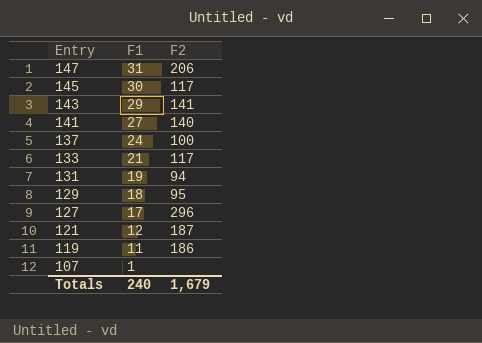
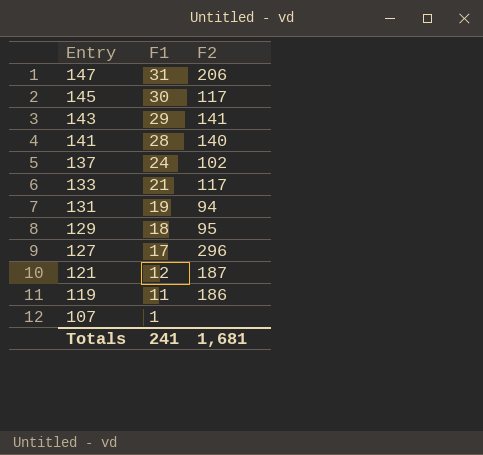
141 | F1: 27 -> 28
137 | F2: 100 -> 102
Totals | F1: 240 -> 241
Totals | F2: 1,679 -> 1,681

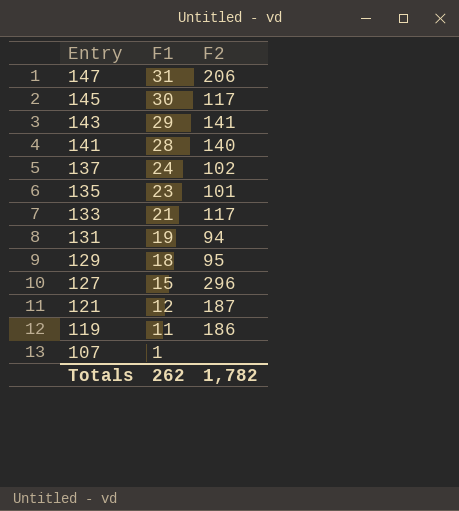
row 135: none -> 23 | 101
127 | F1: 17 -> 15
Totals | F1: 241 -> 262
Totals | F2: 1,681 -> 1,782

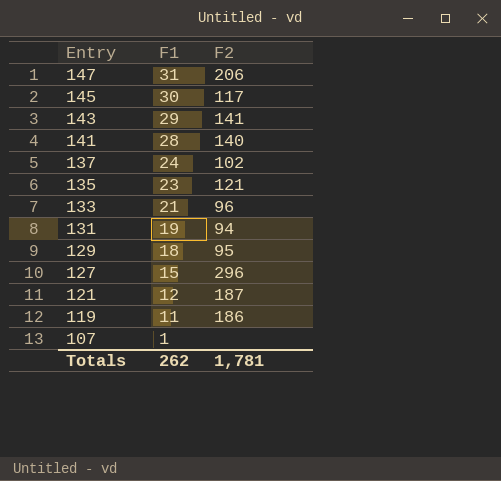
135 | F2: 101 -> 121
133 | F2: 117 -> 96
Totals | F2: 1,782 -> 1,781

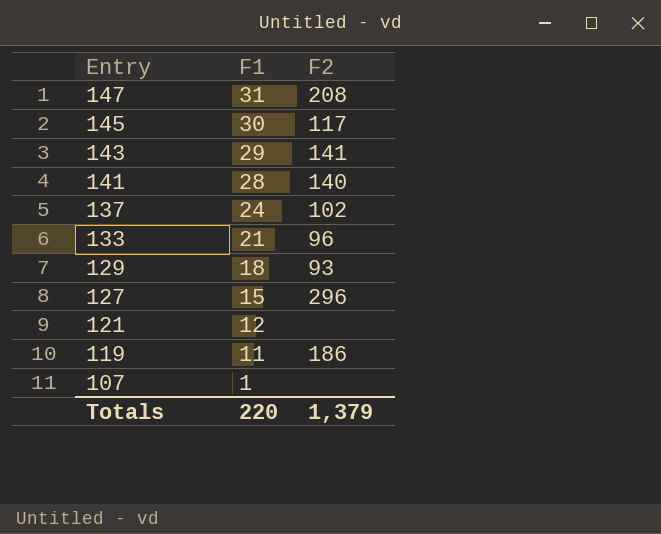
row 135: 23 | 121 -> none
row 131: 19 | 94 -> none
147 | F2: 206 -> 208
129 | F2: 95 -> 93
121 | F2: 187 -> none
Totals | F1: 262 -> 220
Totals | F2: 1,781 -> 1,379

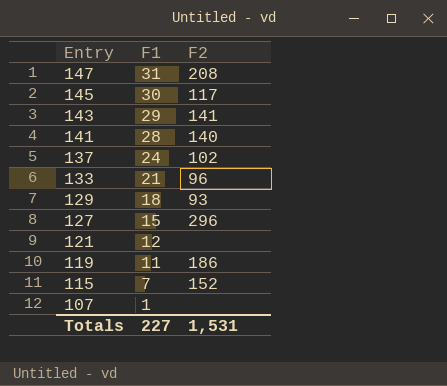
row 115: none -> 7 | 152
Totals | F1: 220 -> 227
Totals | F2: 1,379 -> 1,531

